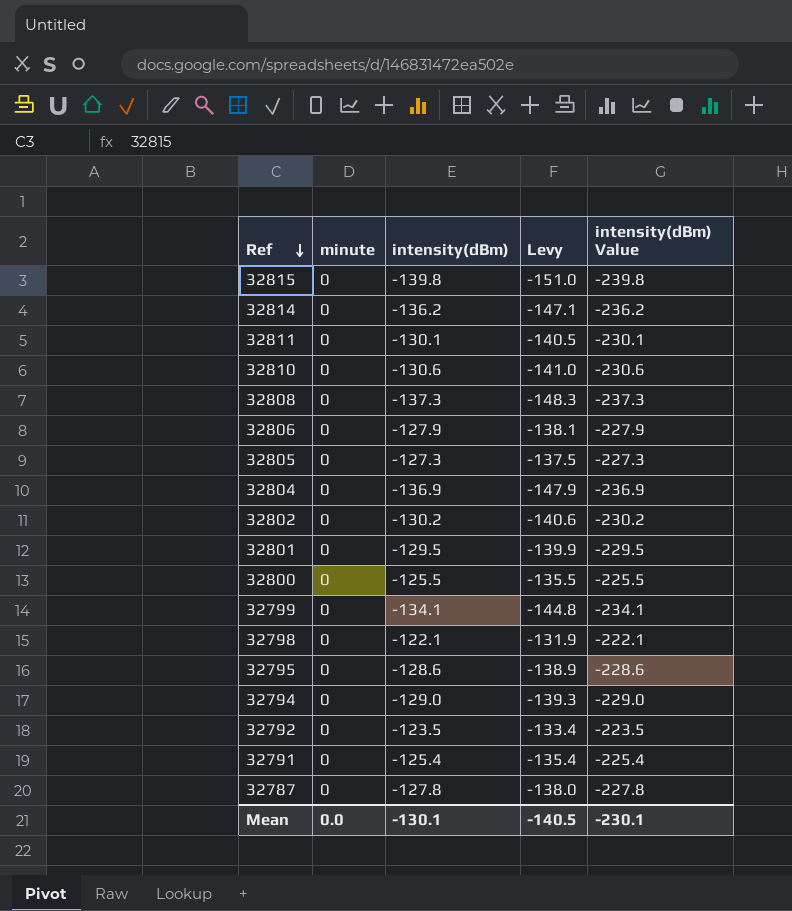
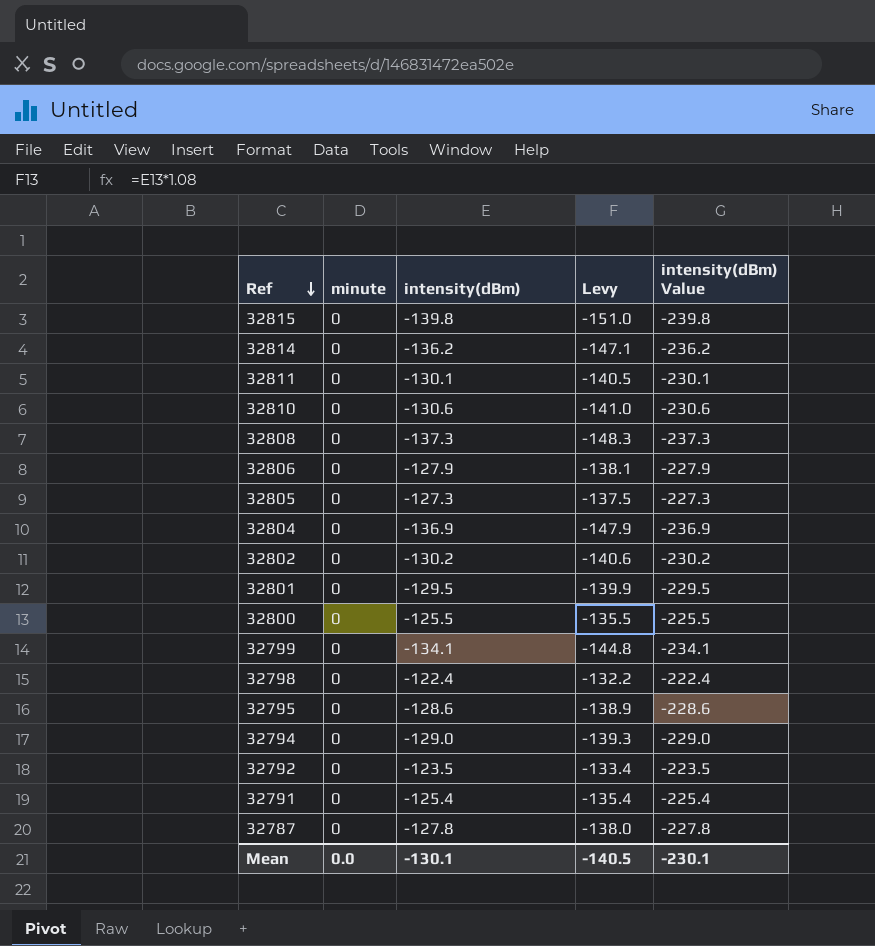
32798 | intensity(dBm): -122.1 -> -122.4
32798 | Levy: -131.9 -> -132.2
32798 | intensity(dBm) Value: -222.1 -> -222.4

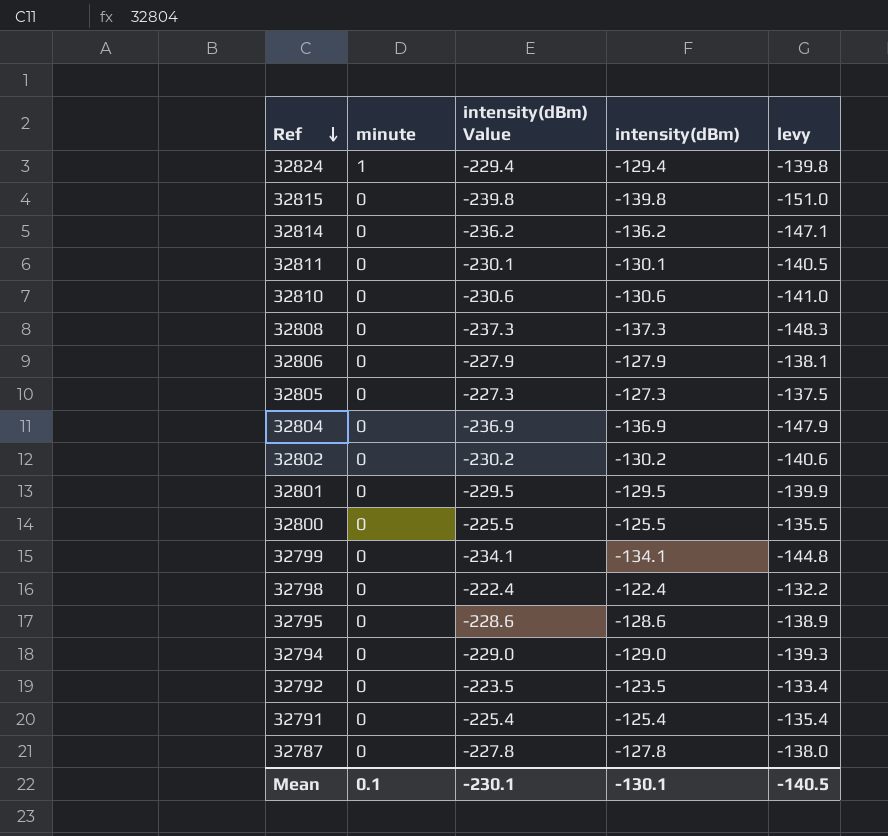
column intensity(dBm) Value | position: 5 -> 3
column name: Levy -> levy
row 32824: none -> 1 | -229.4 | -129.4 | -139.8
Mean | minute: 0.0 -> 0.1

